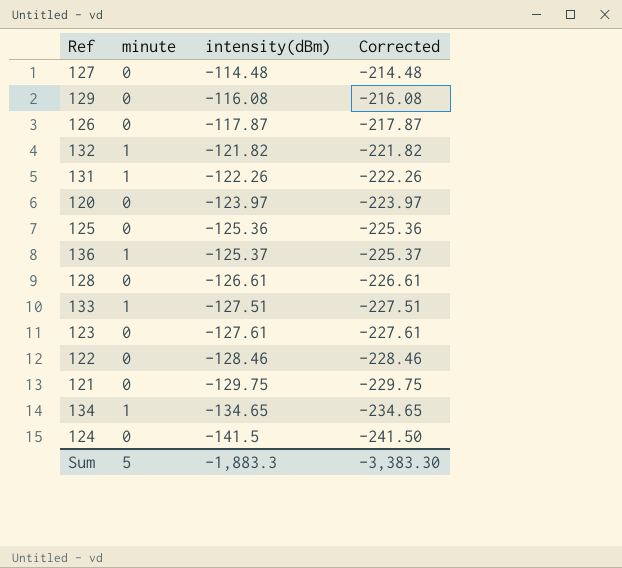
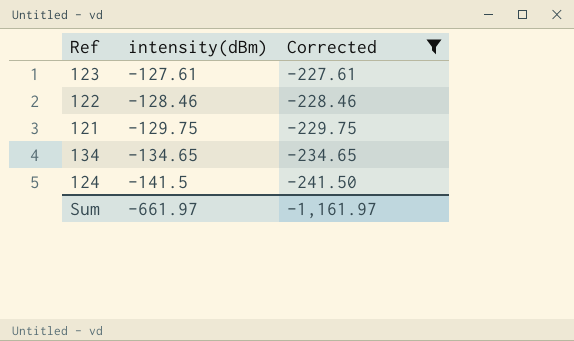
filter: none -> Corrected <= -227.61
column minute | position: 2 -> none
Sum | intensity(dBm): -1,883.3 -> -661.97
Sum | Corrected: -3,383.30 -> -1,161.97

